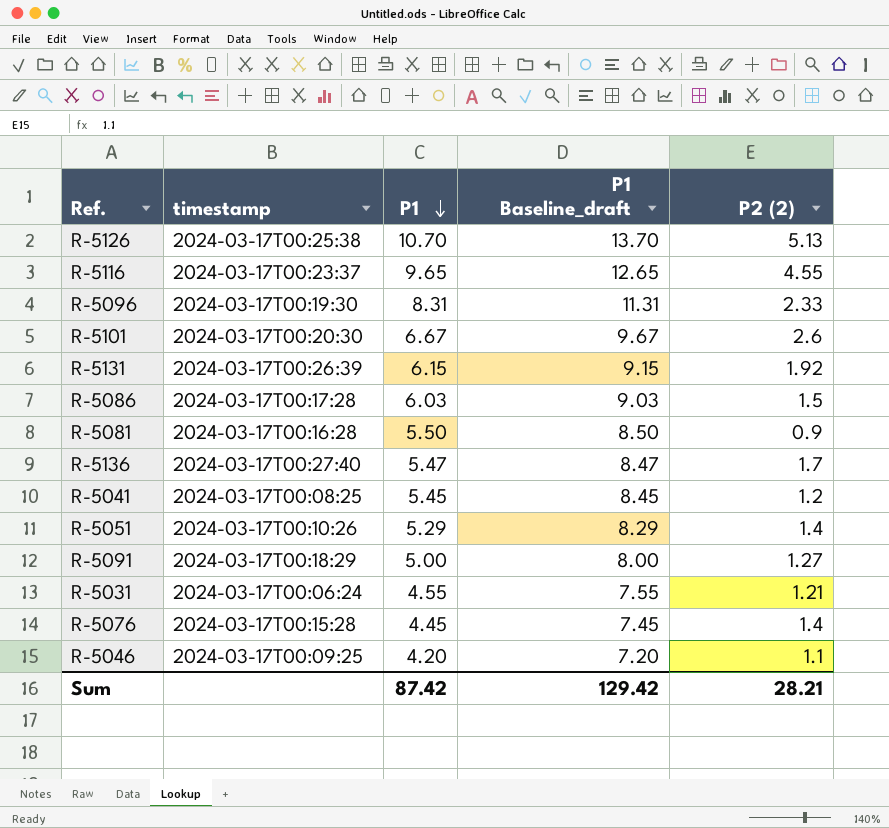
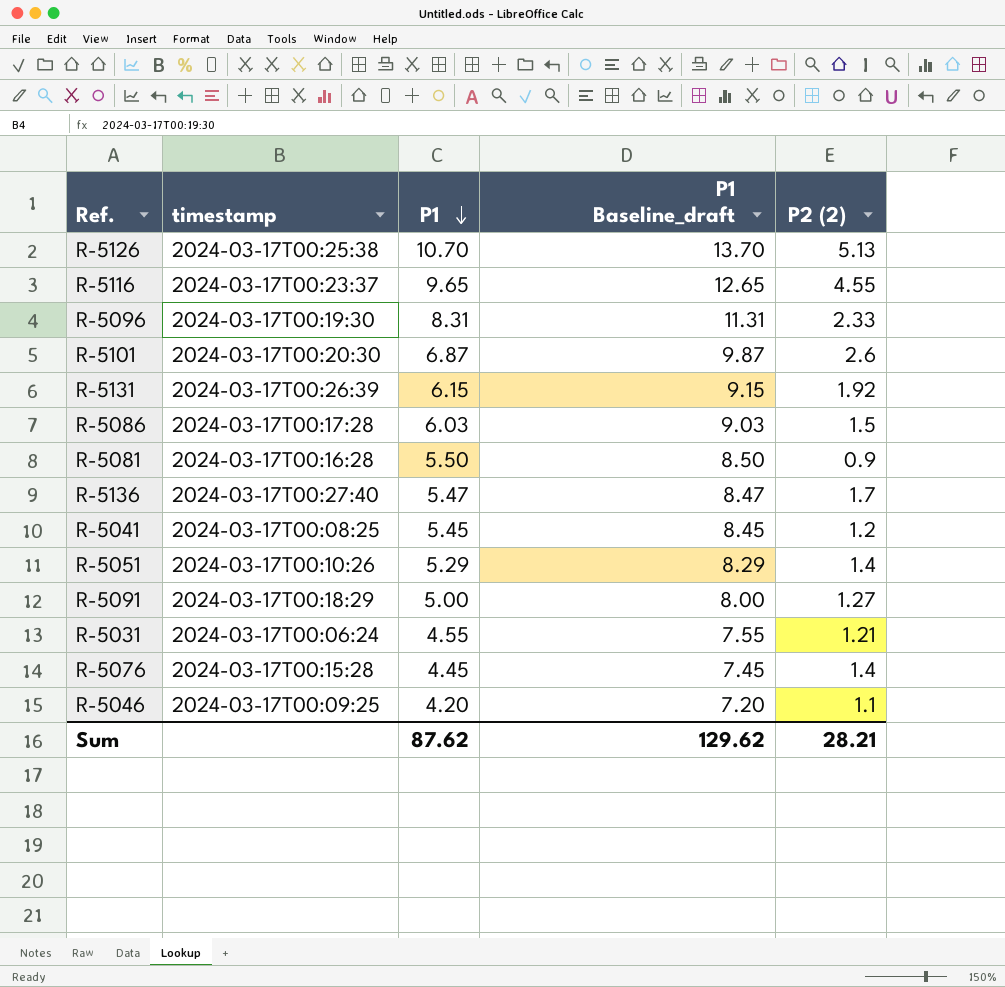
R-5101 | P1: 6.67 -> 6.87
R-5101 | P1 Baseline_draft: 9.67 -> 9.87
Sum | P1: 87.42 -> 87.62
Sum | P1 Baseline_draft: 129.42 -> 129.62

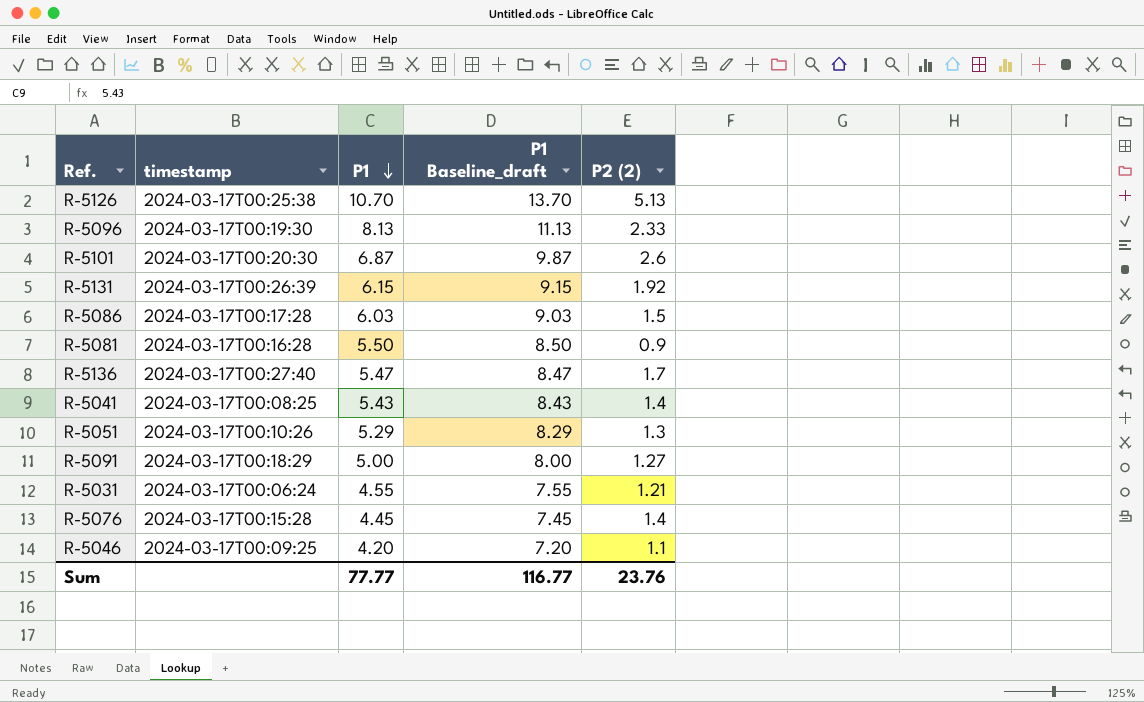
row R-5116: 2024-03-17T00:23:37 | 9.65 | 12.65 | 4.55 -> none
R-5096 | P1: 8.31 -> 8.13
R-5096 | P1 Baseline_draft: 11.31 -> 11.13
R-5041 | P1: 5.45 -> 5.43
R-5041 | P1 Baseline_draft: 8.45 -> 8.43
R-5041 | P2 (2): 1.2 -> 1.4
R-5051 | P2 (2): 1.4 -> 1.3
Sum | P1: 87.62 -> 77.77
Sum | P1 Baseline_draft: 129.62 -> 116.77
Sum | P2 (2): 28.21 -> 23.76

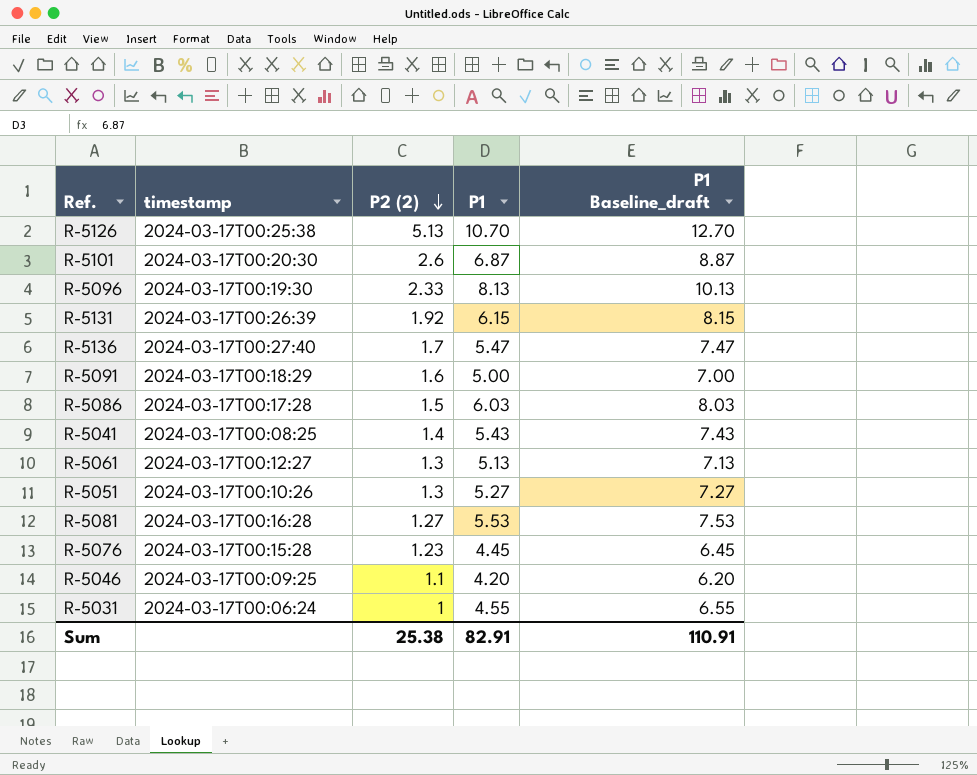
row order: P1 descending -> P2 (2) descending
column P2 (2) | position: 5 -> 3
column P1 Baseline_draft | formula: [P1] + 3 -> [P1] + 2
R-5091 | P2 (2): 1.27 -> 1.6
row R-5061: none -> 2024-03-17T00:12:27 | 1.3 | 5.13 | 7.13
R-5051 | P1: 5.29 -> 5.27
R-5081 | P2 (2): 0.9 -> 1.27
R-5081 | P1: 5.50 -> 5.53
R-5076 | P2 (2): 1.4 -> 1.23
R-5031 | P2 (2): 1.21 -> 1
Sum | P2 (2): 23.76 -> 25.38
Sum | P1: 77.77 -> 82.91
Sum | P1 Baseline_draft: 116.77 -> 110.91

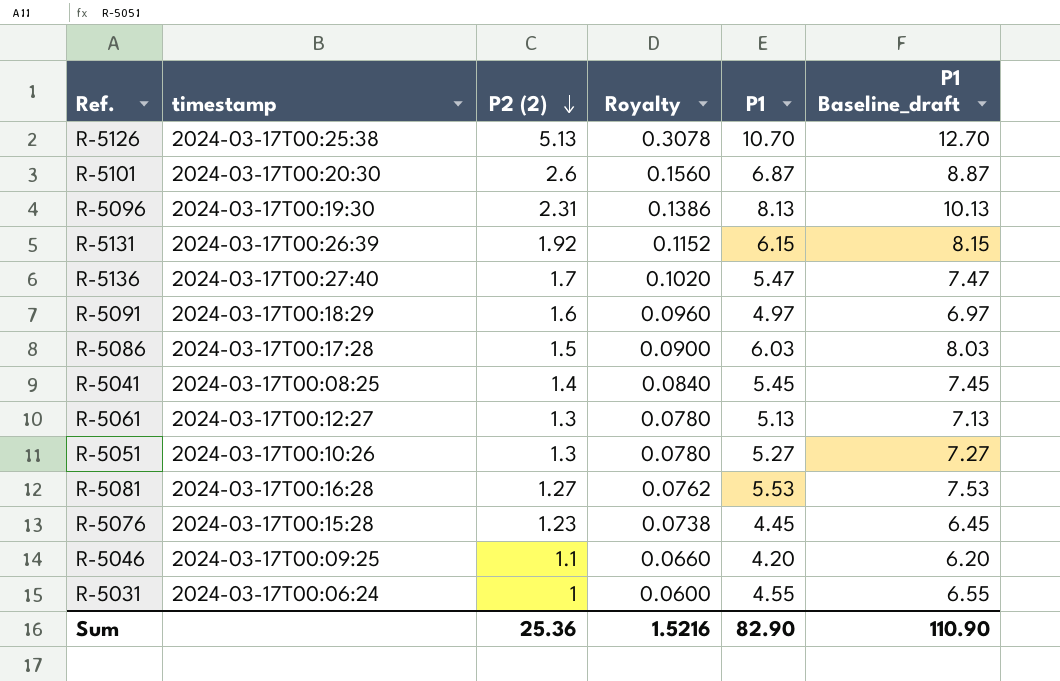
column Royalty | formula: none -> [P2 (2)] * 0.06
R-5096 | P2 (2): 2.33 -> 2.31
R-5091 | P1: 5.00 -> 4.97
R-5091 | P1 Baseline_draft: 7.00 -> 6.97
R-5041 | P1: 5.43 -> 5.45
R-5041 | P1 Baseline_draft: 7.43 -> 7.45
Sum | P2 (2): 25.38 -> 25.36
Sum | P1: 82.91 -> 82.90
Sum | P1 Baseline_draft: 110.91 -> 110.90

